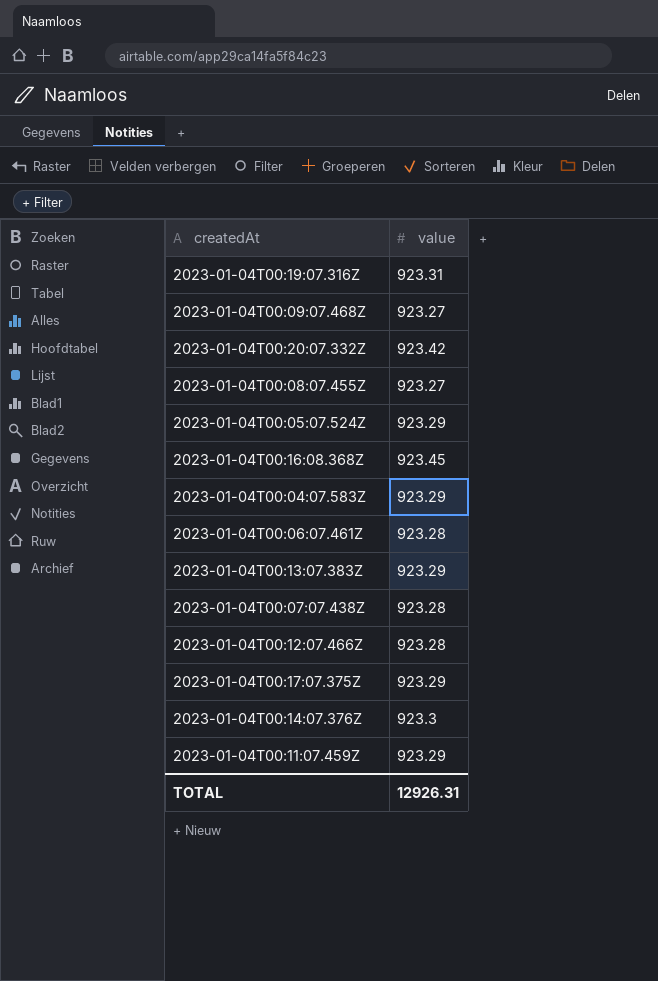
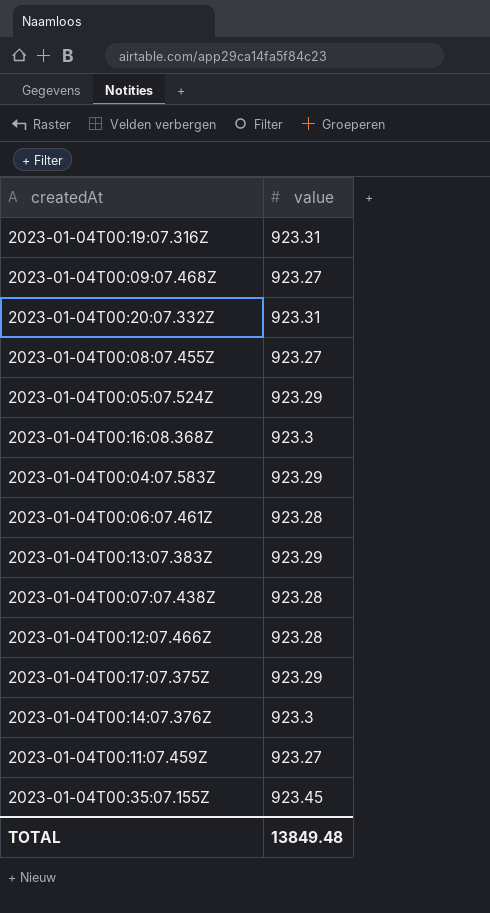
2023-01-04T00:20:07.332Z | value: 923.42 -> 923.31
2023-01-04T00:16:08.368Z | value: 923.45 -> 923.3
2023-01-04T00:11:07.459Z | value: 923.29 -> 923.27
row 2023-01-04T00:35:07.155Z: none -> 923.45
TOTAL | value: 12926.31 -> 13849.48

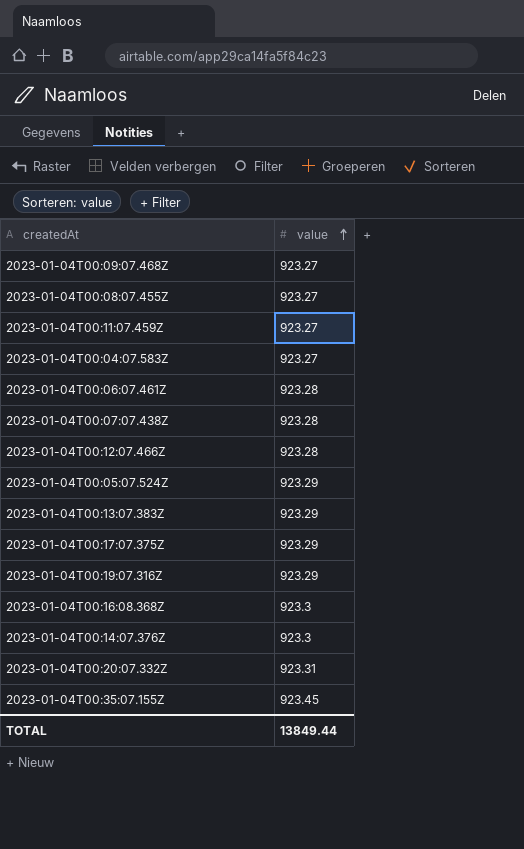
row order: none -> value ascending
2023-01-04T00:04:07.583Z | value: 923.29 -> 923.27
2023-01-04T00:19:07.316Z | value: 923.31 -> 923.29
TOTAL | value: 13849.48 -> 13849.44

